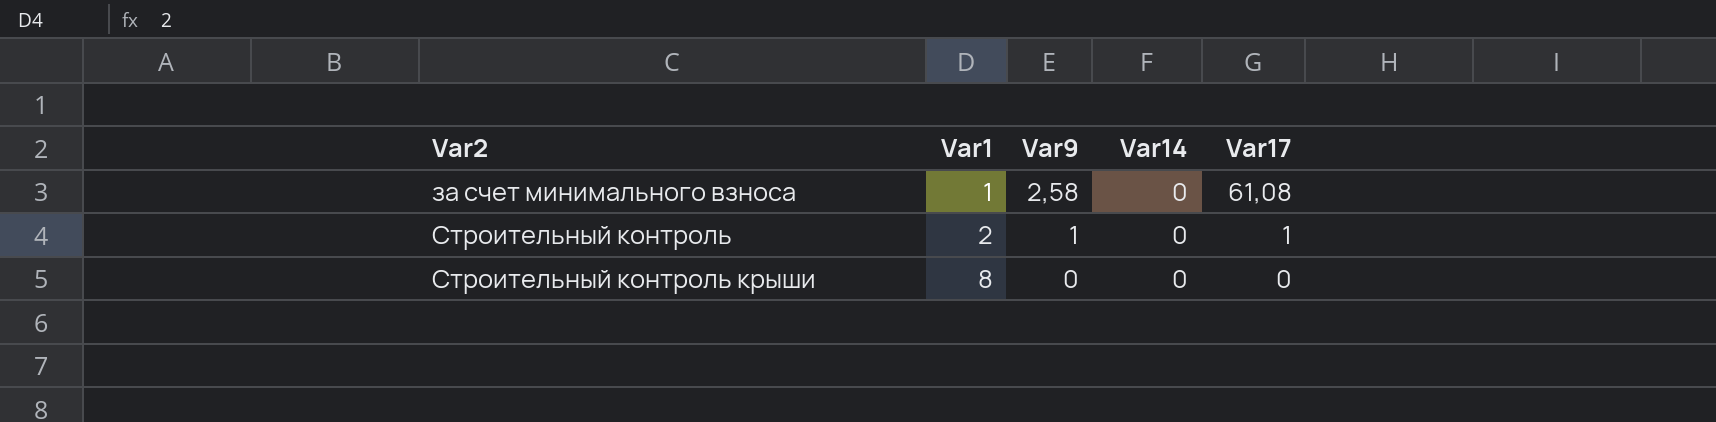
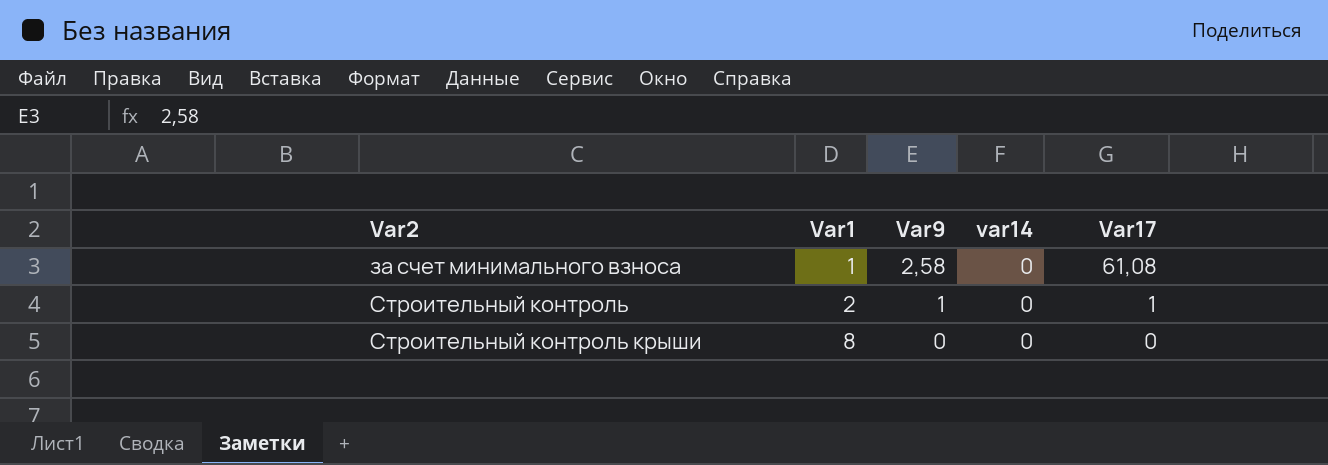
column name: Var14 -> var14

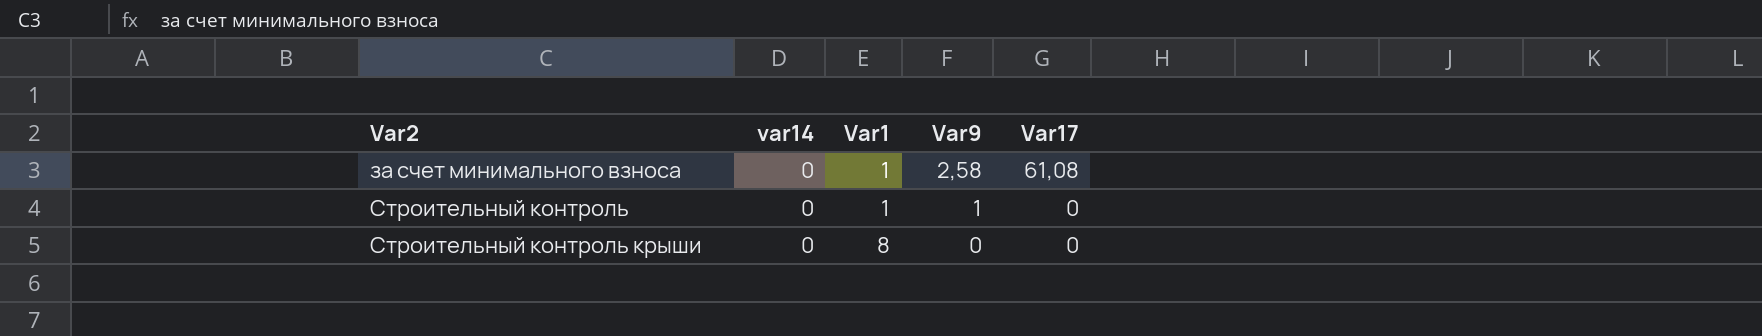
column var14 | position: 4 -> 2
Строительный контроль | Var1: 2 -> 1
Строительный контроль | Var17: 1 -> 0

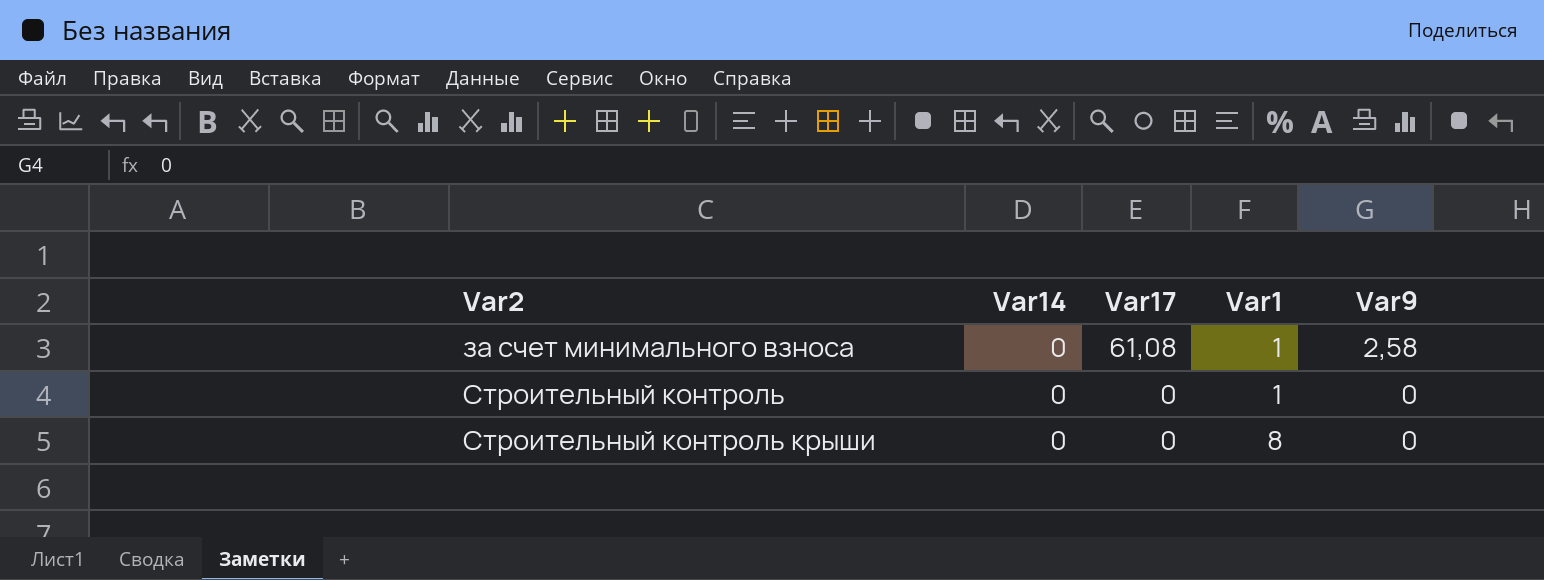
column name: var14 -> Var14
column Var17 | position: 5 -> 3
Строительный контроль | Var9: 1 -> 0

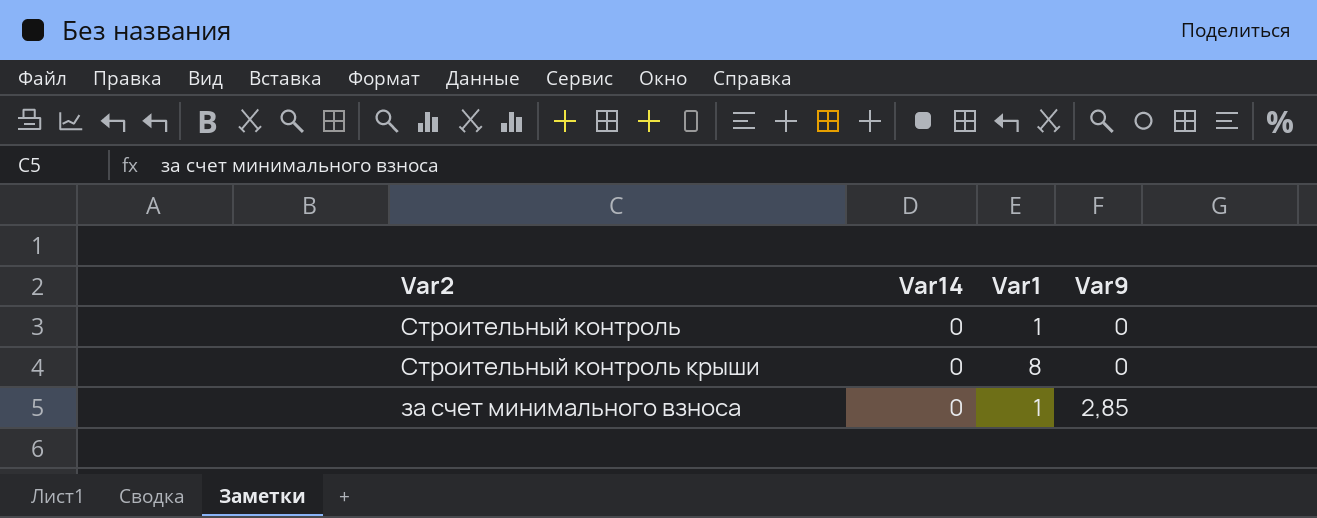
row order: Var2 ascending -> Var9 ascending
column Var17 | position: 3 -> none
за счет минимального взноса | Var9: 2,58 -> 2,85

